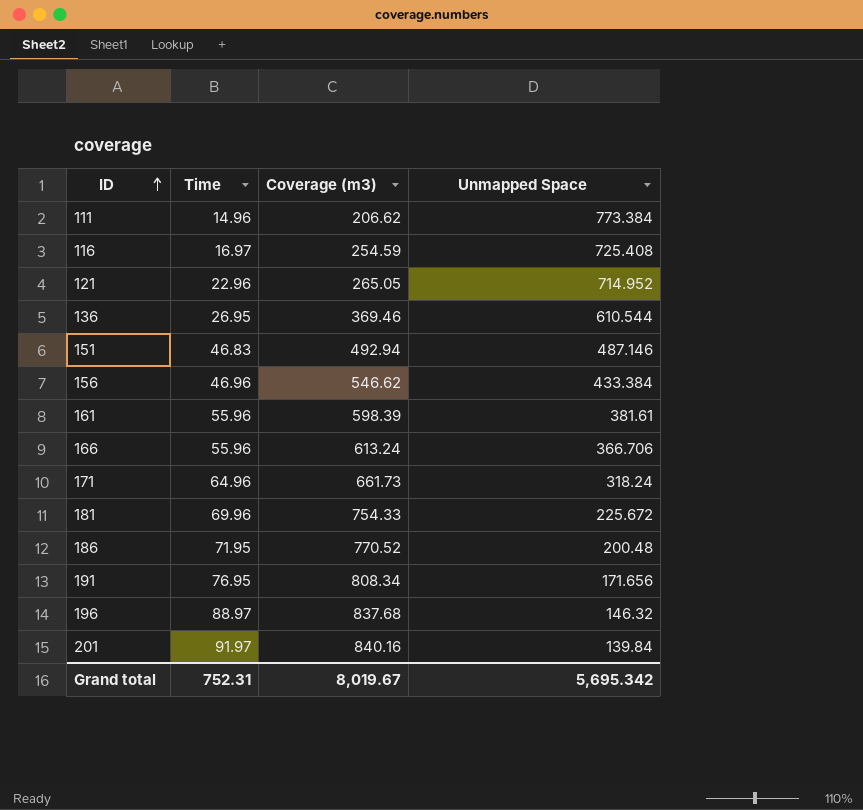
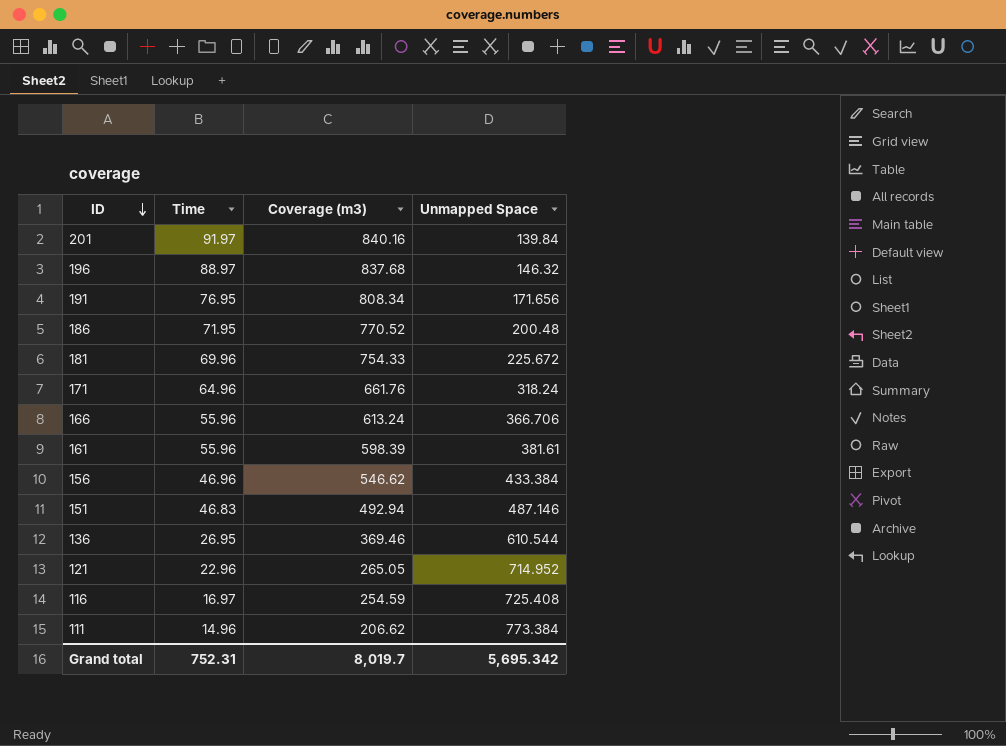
row order: ID ascending -> ID descending
171 | Coverage (m3): 661.73 -> 661.76
Grand total | Coverage (m3): 8,019.67 -> 8,019.7

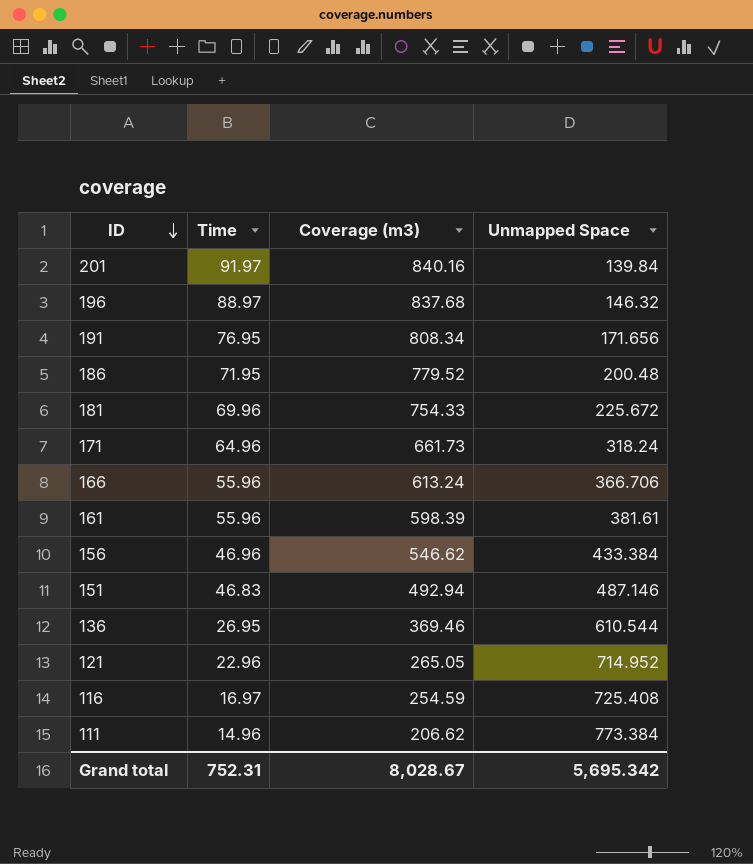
186 | Coverage (m3): 770.52 -> 779.52
171 | Coverage (m3): 661.76 -> 661.73
Grand total | Coverage (m3): 8,019.7 -> 8,028.67

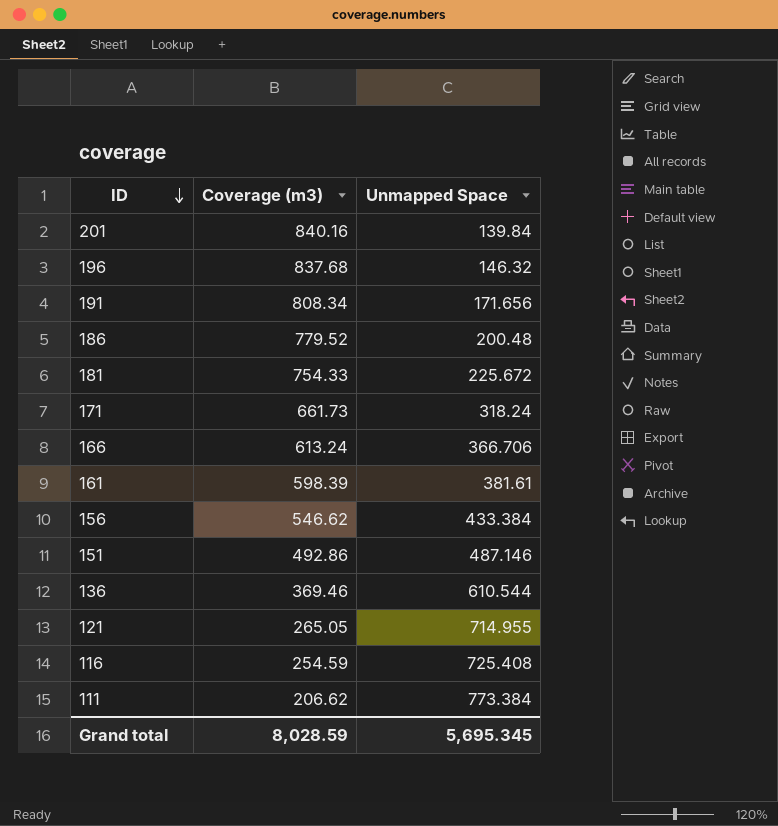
column Time | position: 2 -> none
151 | Coverage (m3): 492.94 -> 492.86
121 | Unmapped Space: 714.952 -> 714.955
Grand total | Coverage (m3): 8,028.67 -> 8,028.59
Grand total | Unmapped Space: 5,695.342 -> 5,695.345

